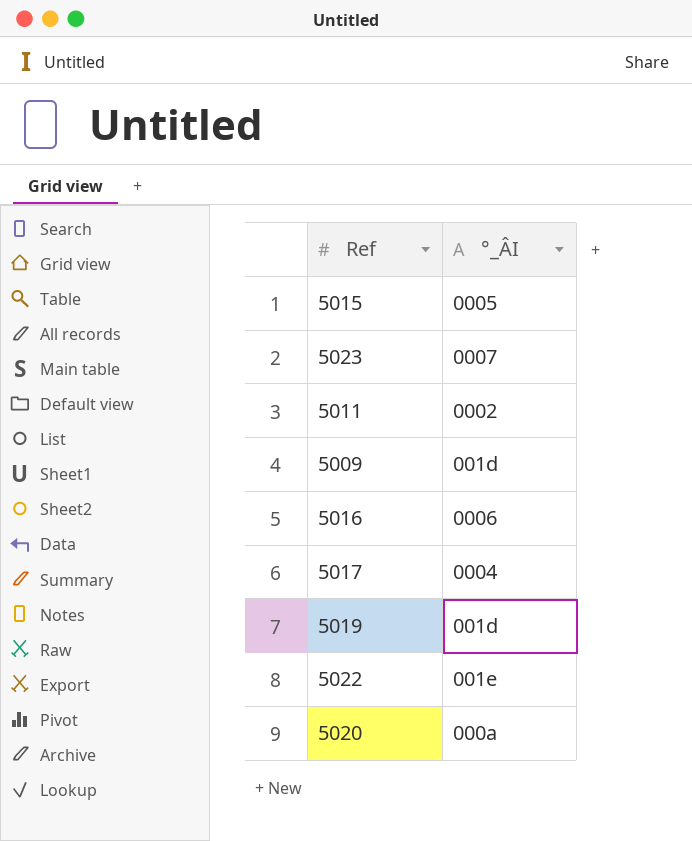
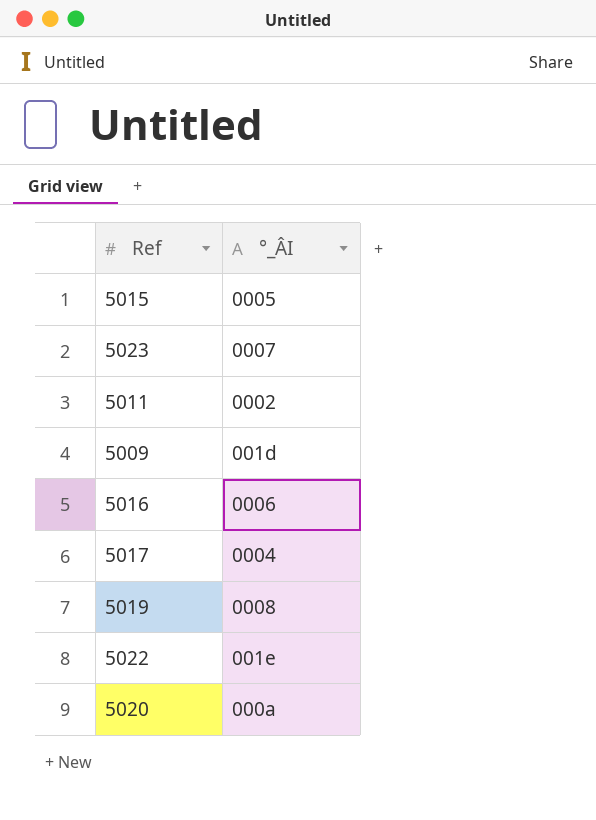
5019 | °_ÂI: 001d -> 0008

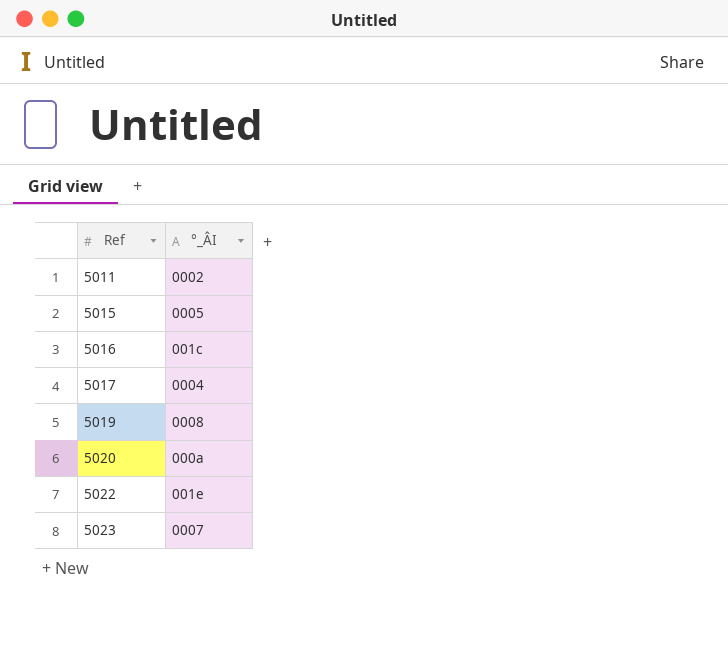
row order: none -> Ref ascending
row 5009: 001d -> none
5016 | °_ÂI: 0006 -> 001c

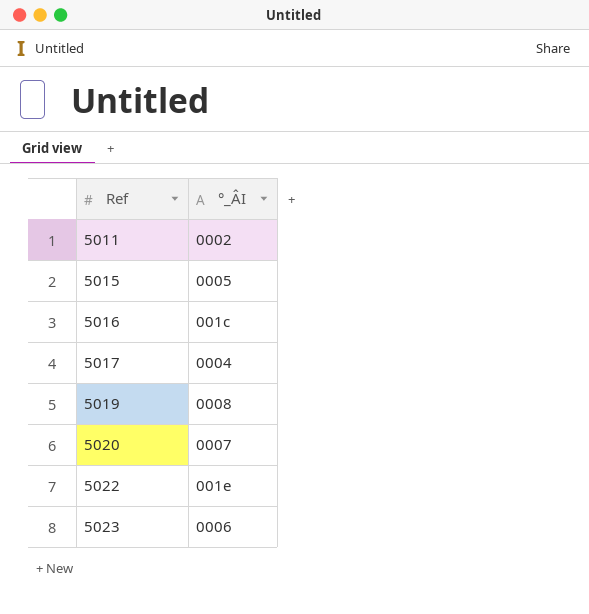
5020 | °_ÂI: 000a -> 0007
5023 | °_ÂI: 0007 -> 0006

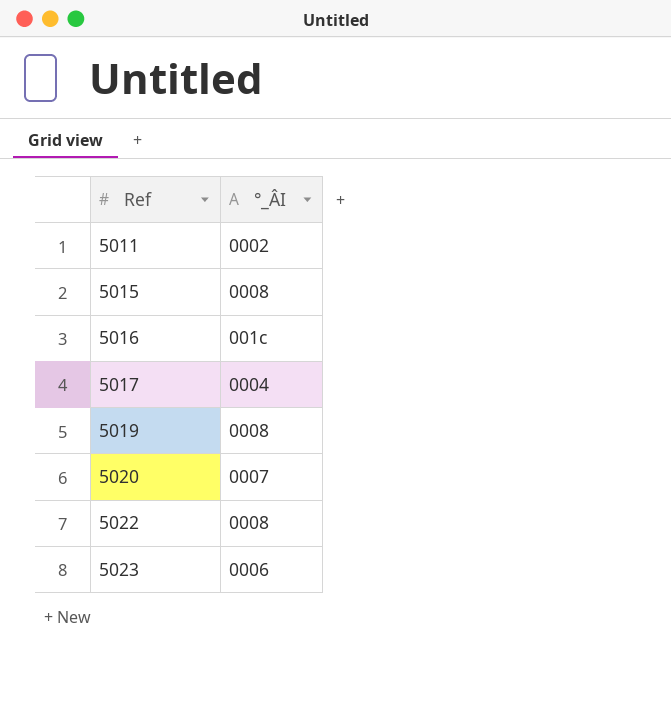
5015 | °_ÂI: 0005 -> 0008
5022 | °_ÂI: 001e -> 0008

